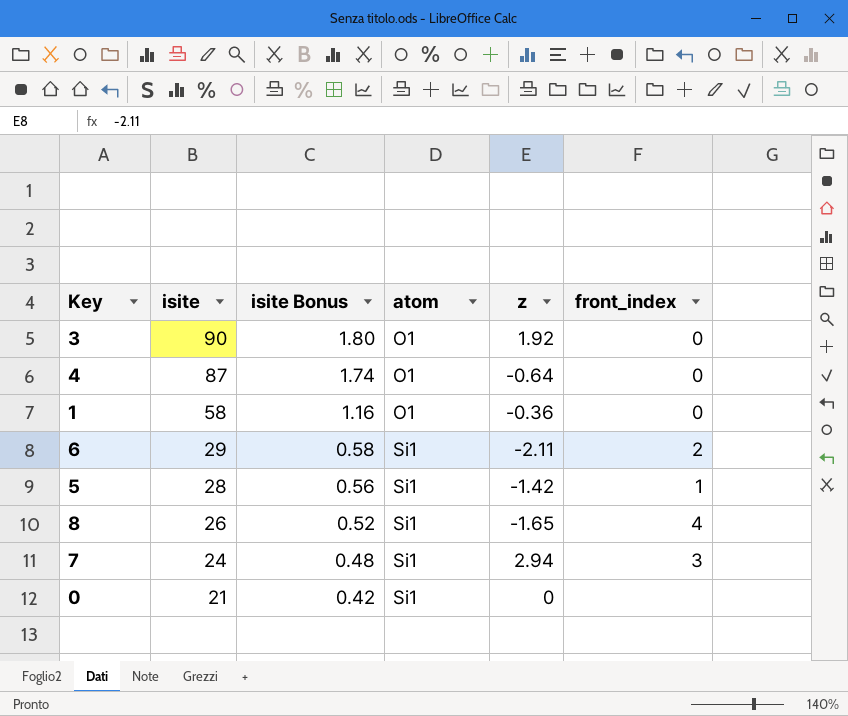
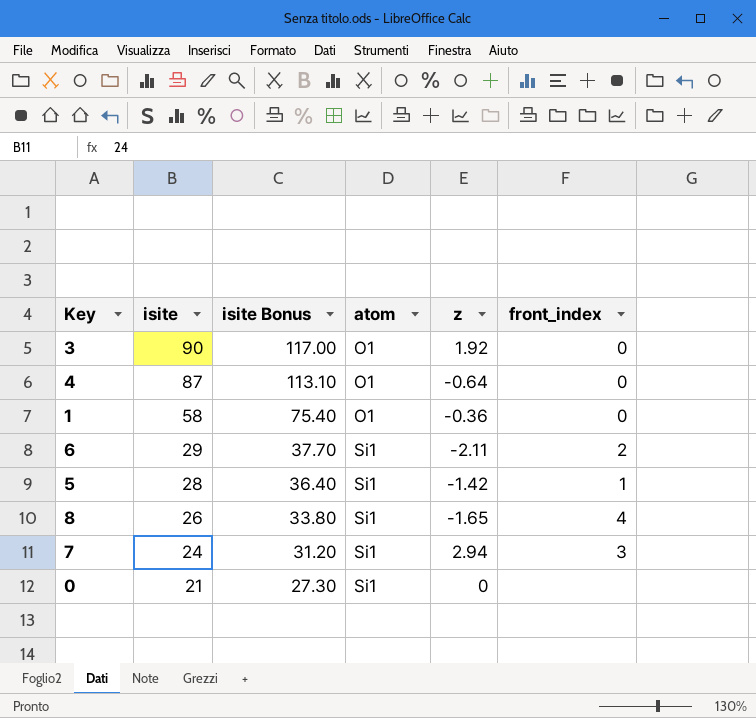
column isite Bonus | formula: [isite] * 0.02 -> [isite] * 1.3

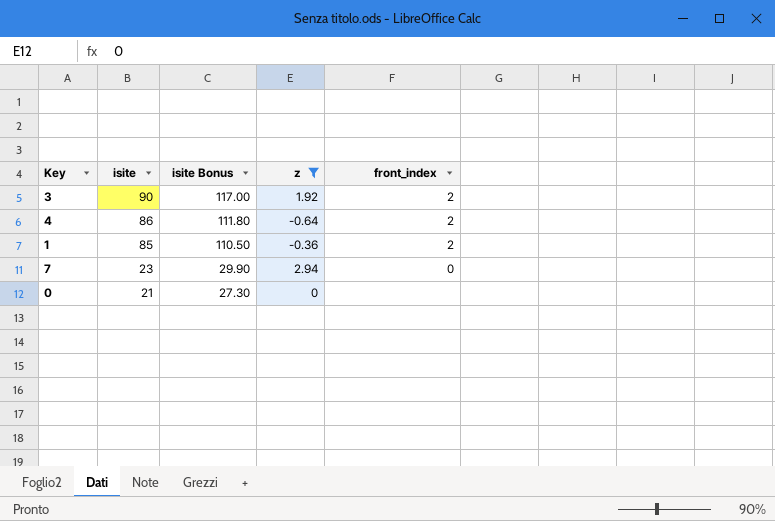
filter: none -> z >= -0.64
column atom | position: 4 -> none
3 | front_index: 0 -> 2
4 | isite: 87 -> 86
4 | isite Bonus: 113.10 -> 111.80
4 | front_index: 0 -> 2
1 | isite: 58 -> 85
1 | isite Bonus: 75.40 -> 110.50
1 | front_index: 0 -> 2
7 | isite: 24 -> 23
7 | isite Bonus: 31.20 -> 29.90
7 | front_index: 3 -> 0

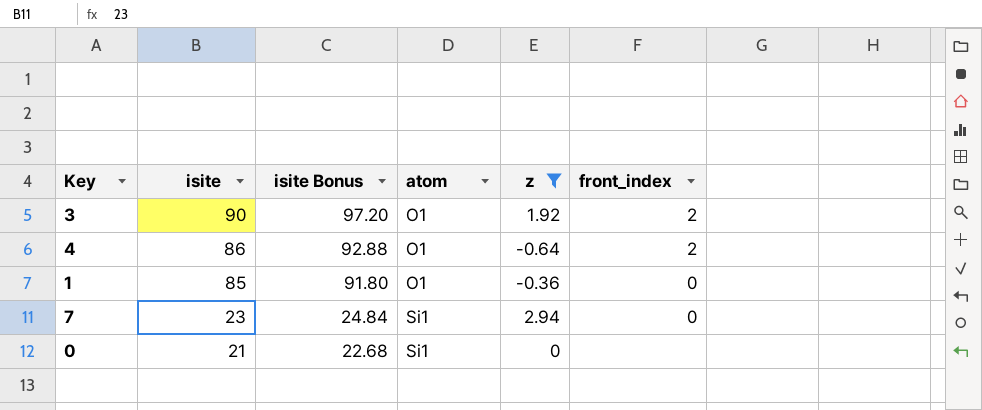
column isite Bonus | formula: [isite] * 1.3 -> [isite] * 1.08
column atom | position: none -> 4
1 | front_index: 2 -> 0

